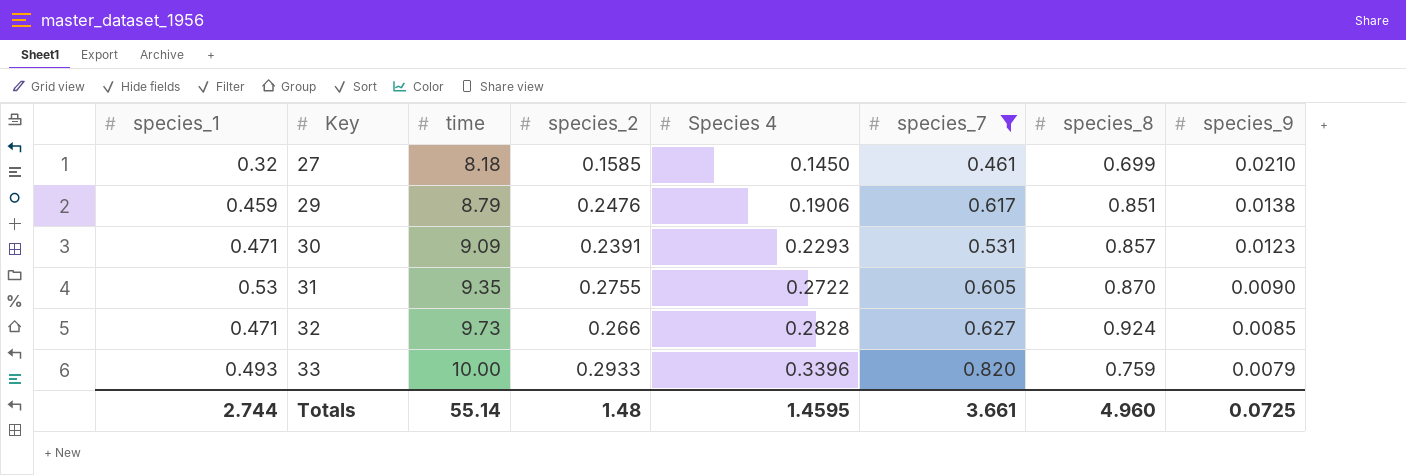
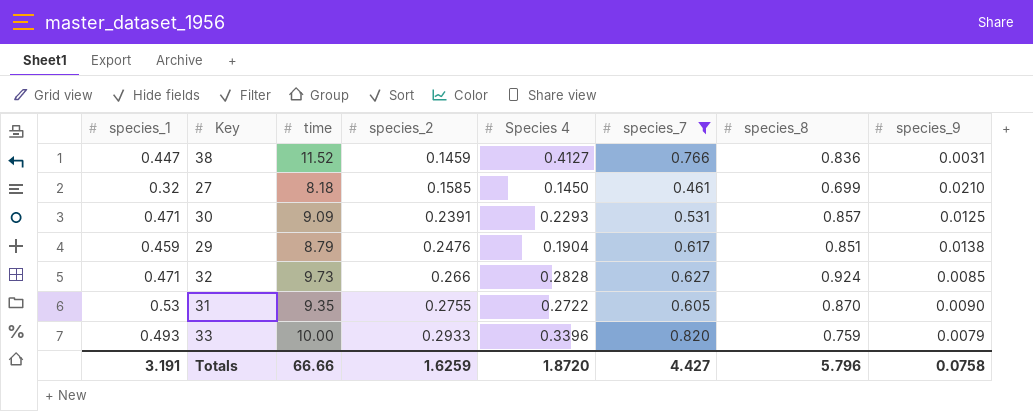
row order: Key ascending -> species_2 ascending
row 38: none -> 0.447 | 11.52 | 0.1459 | 0.4127 | 0.766 | 0.836 | 0.0031
30 | species_9: 0.0123 -> 0.0125
29 | Species 4: 0.1906 -> 0.1904
Totals | species_1: 2.744 -> 3.191
Totals | time: 55.14 -> 66.66
Totals | species_2: 1.48 -> 1.6259
Totals | Species 4: 1.4595 -> 1.8720
Totals | species_7: 3.661 -> 4.427
Totals | species_8: 4.960 -> 5.796
Totals | species_9: 0.0725 -> 0.0758

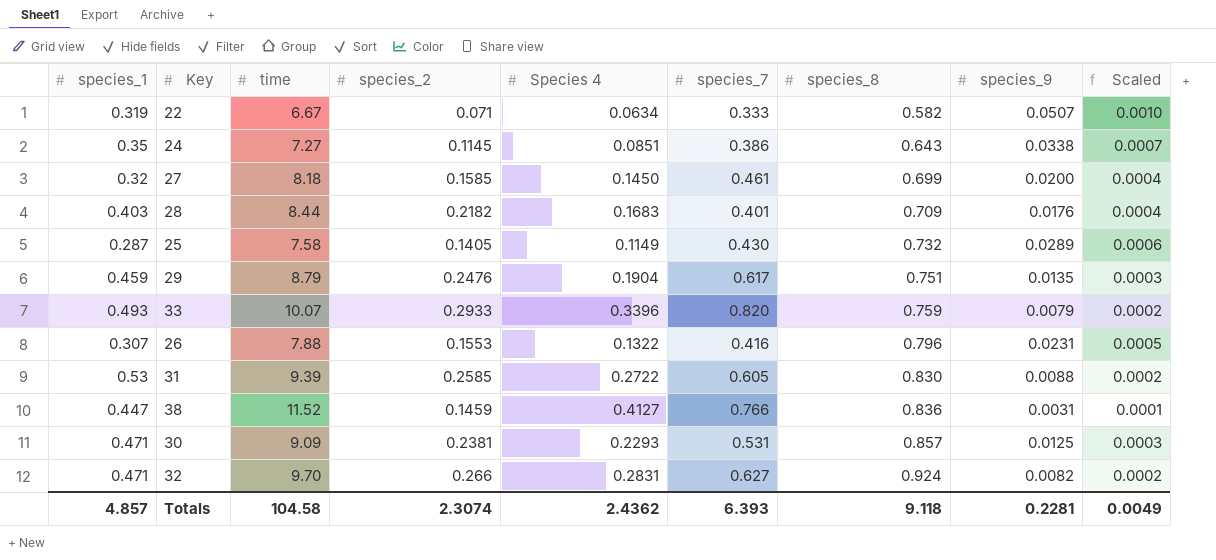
filter: species_7 >= 0.461 -> none
row order: species_2 ascending -> species_8 ascending
column Scaled | formula: none -> [species_9] * 0.02
27 | species_9: 0.0210 -> 0.0200
29 | species_8: 0.851 -> 0.751
29 | species_9: 0.0138 -> 0.0135
33 | time: 10.00 -> 10.07
31 | time: 9.35 -> 9.39
31 | species_2: 0.2755 -> 0.2585
31 | species_8: 0.870 -> 0.830
31 | species_9: 0.0090 -> 0.0088
30 | species_2: 0.2391 -> 0.2381
32 | time: 9.73 -> 9.70
32 | Species 4: 0.2828 -> 0.2831
32 | species_9: 0.0085 -> 0.0082
Totals | species_1: 3.191 -> 4.857
Totals | time: 66.66 -> 104.58
Totals | species_2: 1.6259 -> 2.3074
Totals | Species 4: 1.8720 -> 2.4362
Totals | species_7: 4.427 -> 6.393
Totals | species_8: 5.796 -> 9.118
Totals | species_9: 0.0758 -> 0.2281

